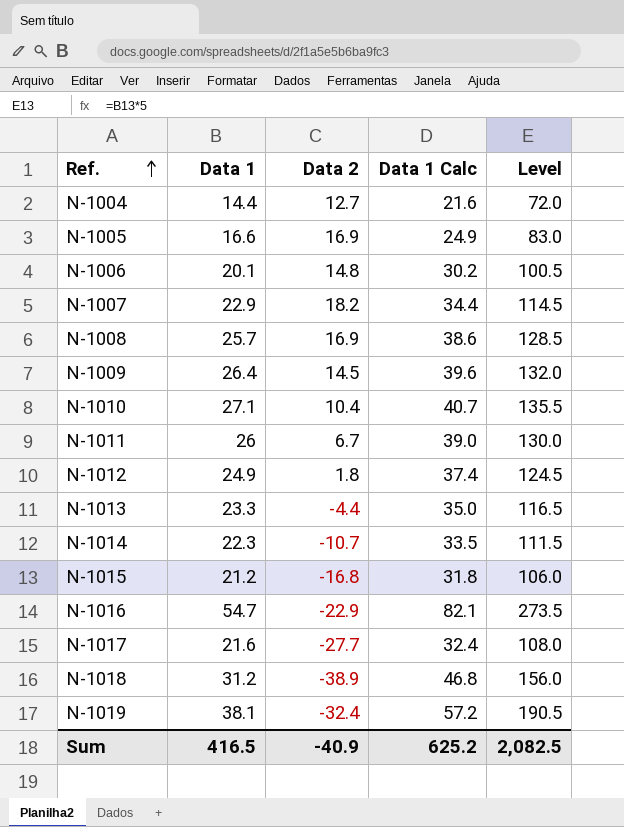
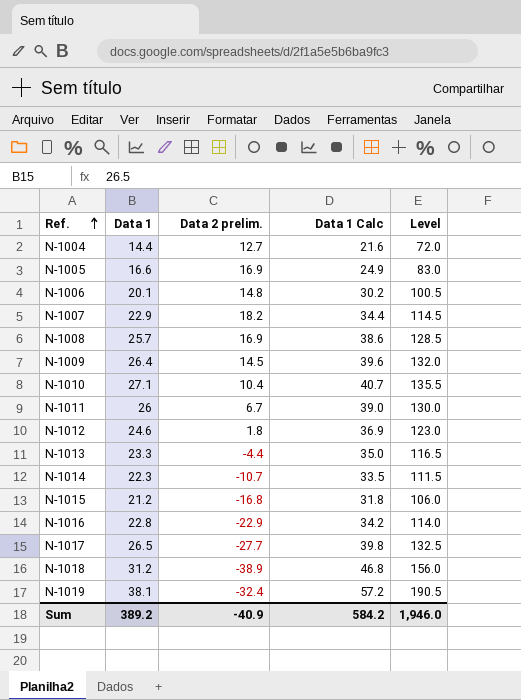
column name: Data 2 -> Data 2 prelim.
N-1012 | Data 1: 24.9 -> 24.6
N-1012 | Data 1 Calc: 37.4 -> 36.9
N-1012 | Level: 124.5 -> 123.0
N-1016 | Data 1: 54.7 -> 22.8
N-1016 | Data 1 Calc: 82.1 -> 34.2
N-1016 | Level: 273.5 -> 114.0
N-1017 | Data 1: 21.6 -> 26.5
N-1017 | Data 1 Calc: 32.4 -> 39.8
N-1017 | Level: 108.0 -> 132.5
Sum | Data 1: 416.5 -> 389.2
Sum | Data 1 Calc: 625.2 -> 584.2
Sum | Level: 2,082.5 -> 1,946.0

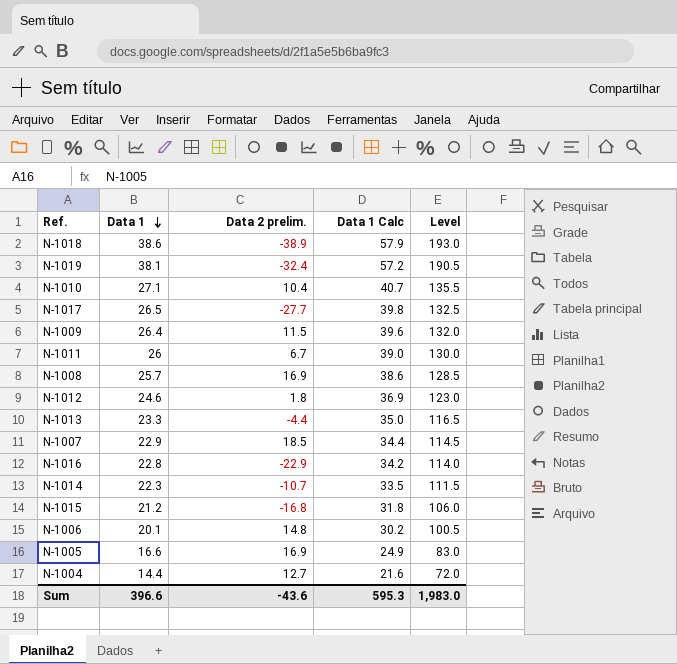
row order: Ref. ascending -> Data 1 descending
N-1018 | Data 1: 31.2 -> 38.6
N-1018 | Data 1 Calc: 46.8 -> 57.9
N-1018 | Level: 156.0 -> 193.0
N-1009 | Data 2 prelim.: 14.5 -> 11.5
N-1007 | Data 2 prelim.: 18.2 -> 18.5
Sum | Data 1: 389.2 -> 396.6
Sum | Data 2 prelim.: -40.9 -> -43.6
Sum | Data 1 Calc: 584.2 -> 595.3
Sum | Level: 1,946.0 -> 1,983.0

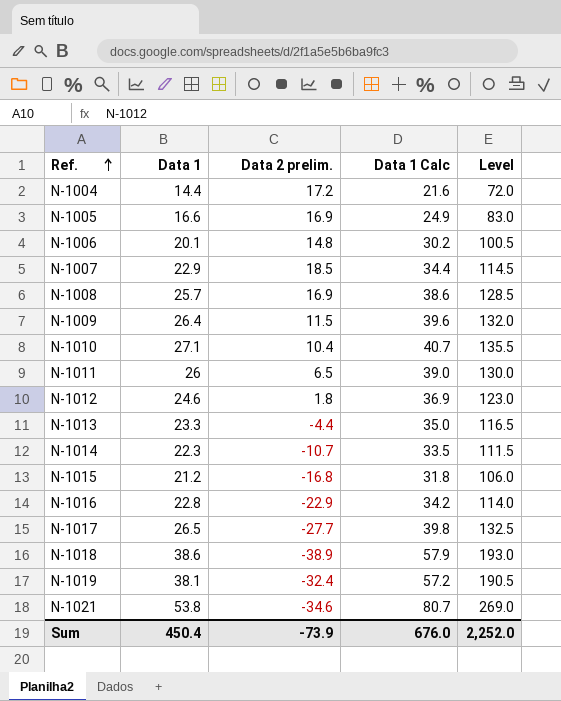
row order: Data 1 descending -> Ref. ascending
N-1004 | Data 2 prelim.: 12.7 -> 17.2
N-1011 | Data 2 prelim.: 6.7 -> 6.5
row N-1021: none -> 53.8 | -34.6 | 80.7 | 269.0
Sum | Data 1: 396.6 -> 450.4
Sum | Data 2 prelim.: -43.6 -> -73.9
Sum | Data 1 Calc: 595.3 -> 676.0
Sum | Level: 1,983.0 -> 2,252.0

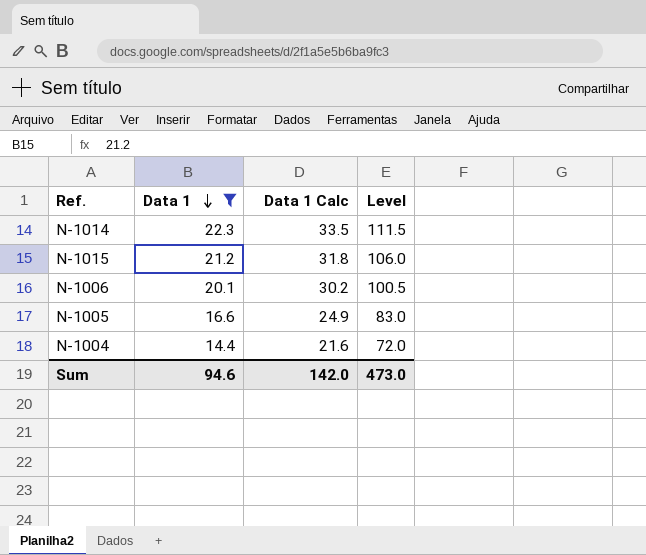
filter: none -> Data 1 <= 22.3
row order: Ref. ascending -> Data 1 descending
column Data 2 prelim. | position: 3 -> none
Sum | Data 1: 450.4 -> 94.6
Sum | Data 1 Calc: 676.0 -> 142.0
Sum | Level: 2,252.0 -> 473.0

